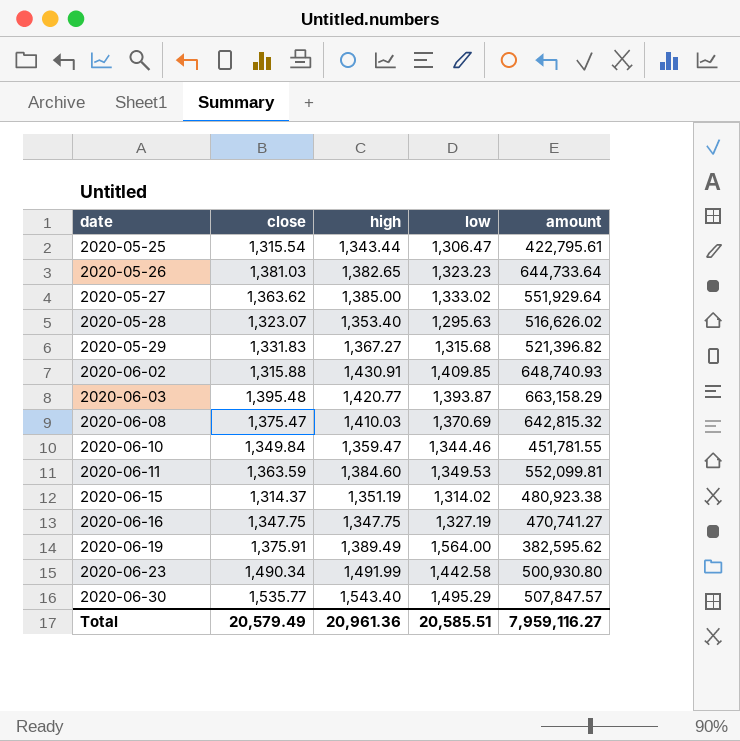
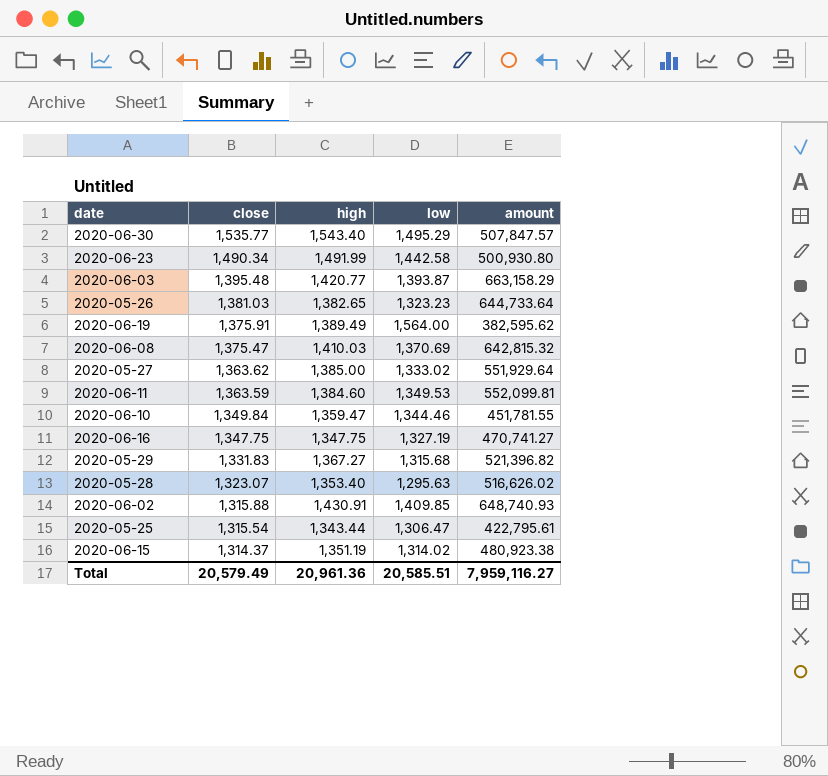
row order: date ascending -> close descending

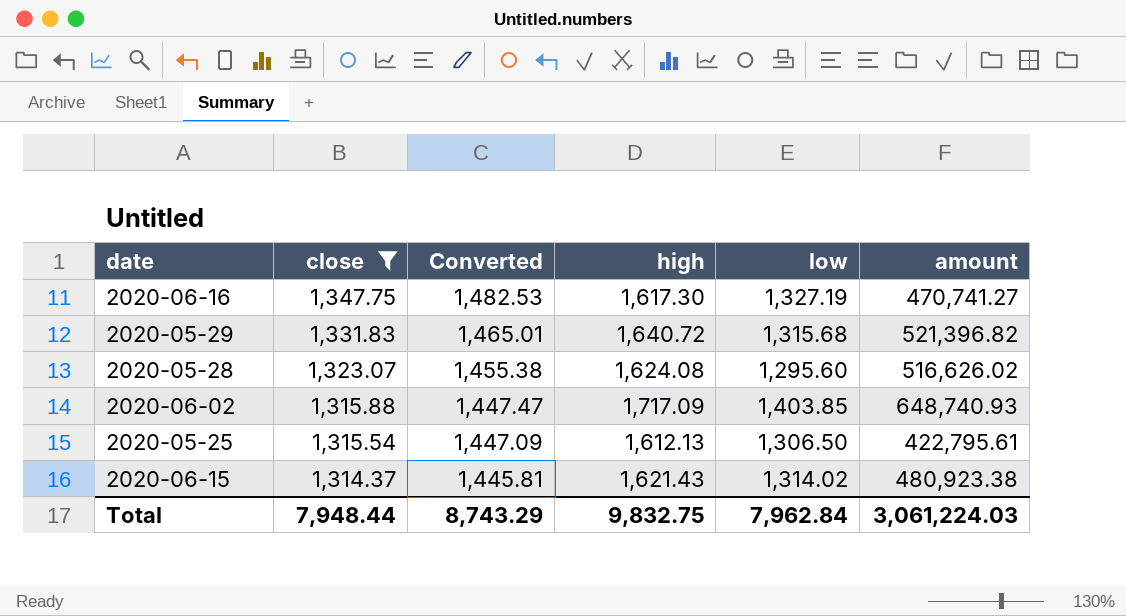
filter: none -> close <= 1,347.75
column Converted | formula: none -> [close] * 1.1
2020-06-16 | high: 1,347.75 -> 1,617.30
2020-05-29 | high: 1,367.27 -> 1,640.72
2020-05-28 | high: 1,353.40 -> 1,624.08
2020-05-28 | low: 1,295.63 -> 1,295.60
2020-06-02 | high: 1,430.91 -> 1,717.09
2020-06-02 | low: 1,409.85 -> 1,403.85
2020-05-25 | high: 1,343.44 -> 1,612.13
2020-05-25 | low: 1,306.47 -> 1,306.50
2020-06-15 | high: 1,351.19 -> 1,621.43
Total | close: 20,579.49 -> 7,948.44
Total | high: 20,961.36 -> 9,832.75
Total | low: 20,585.51 -> 7,962.84
Total | amount: 7,959,116.27 -> 3,061,224.03

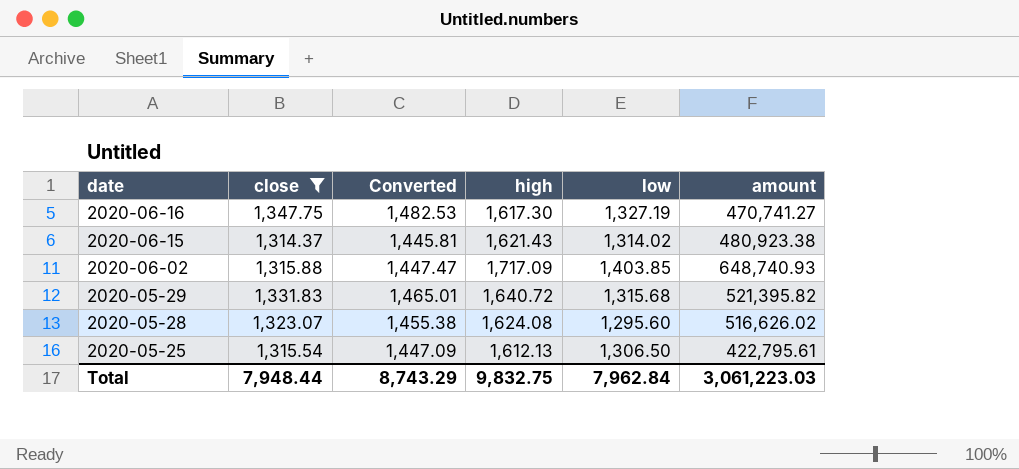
row order: close descending -> date descending
2020-05-29 | amount: 521,396.82 -> 521,395.82
Total | amount: 3,061,224.03 -> 3,061,223.03

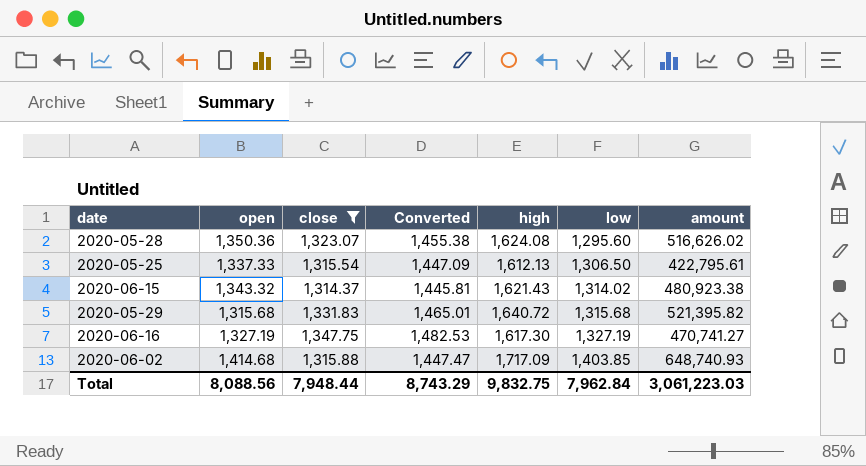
row order: date descending -> low ascending
column open | position: none -> 2

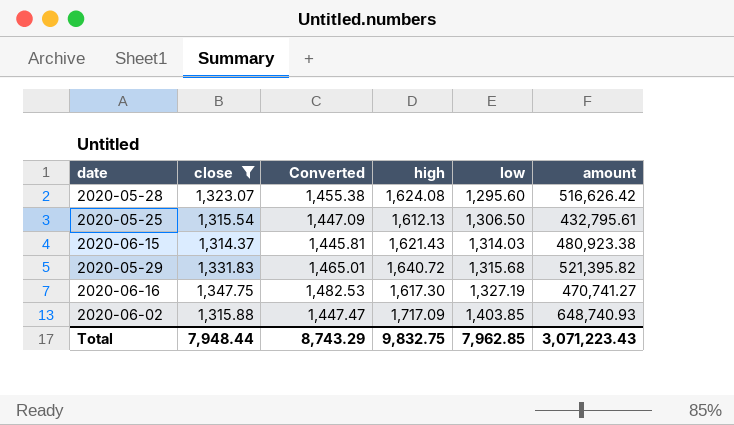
column open | position: 2 -> none
2020-05-28 | amount: 516,626.02 -> 516,626.42
2020-05-25 | amount: 422,795.61 -> 432,795.61
2020-06-15 | low: 1,314.02 -> 1,314.03
Total | low: 7,962.84 -> 7,962.85
Total | amount: 3,061,223.03 -> 3,071,223.43

